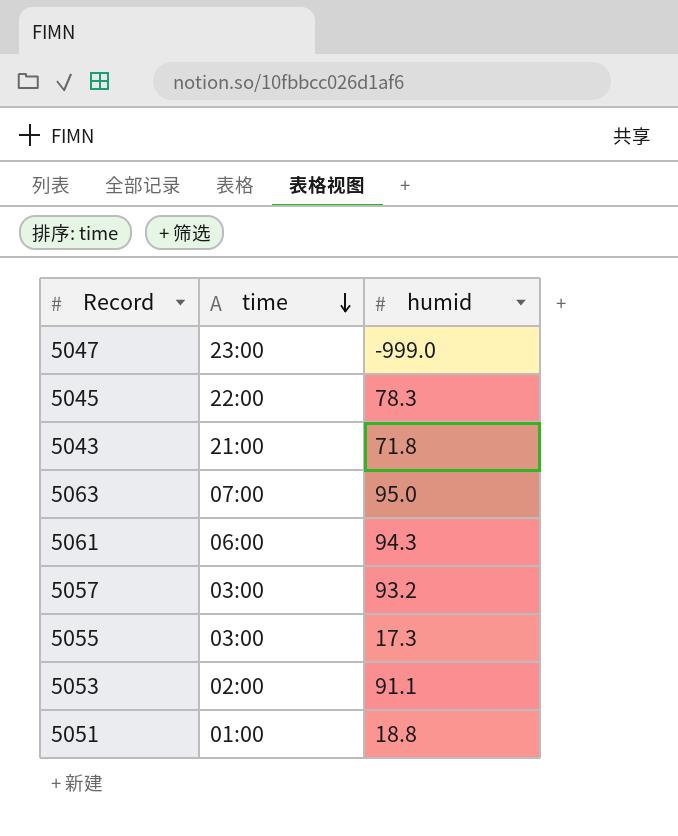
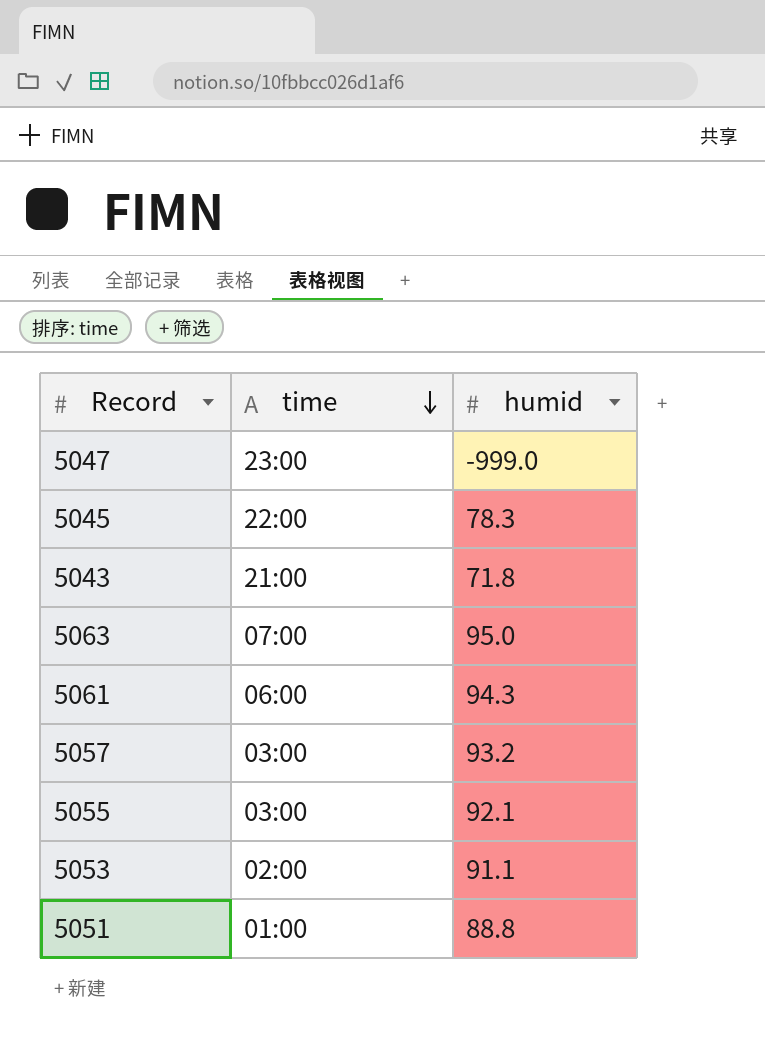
5055 | humid: 17.3 -> 92.1
5051 | humid: 18.8 -> 88.8

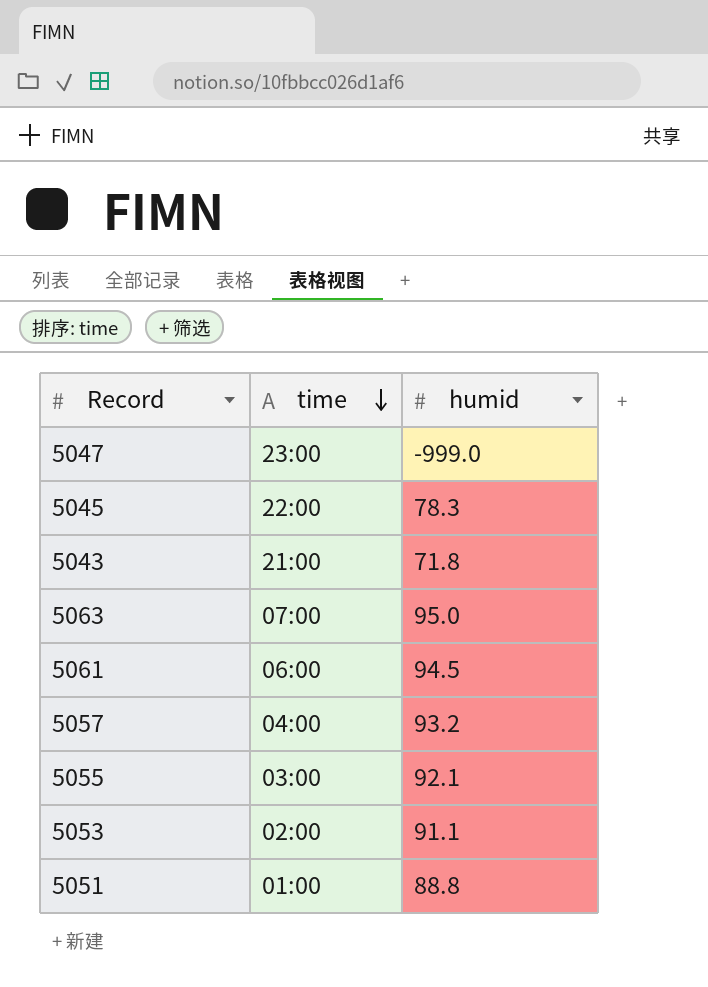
5061 | humid: 94.3 -> 94.5
5057 | time: 03:00 -> 04:00

